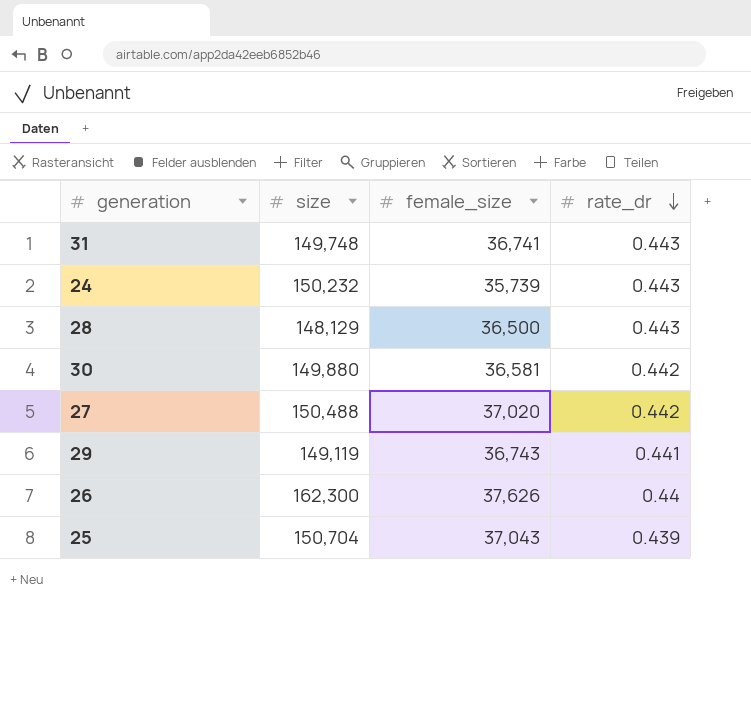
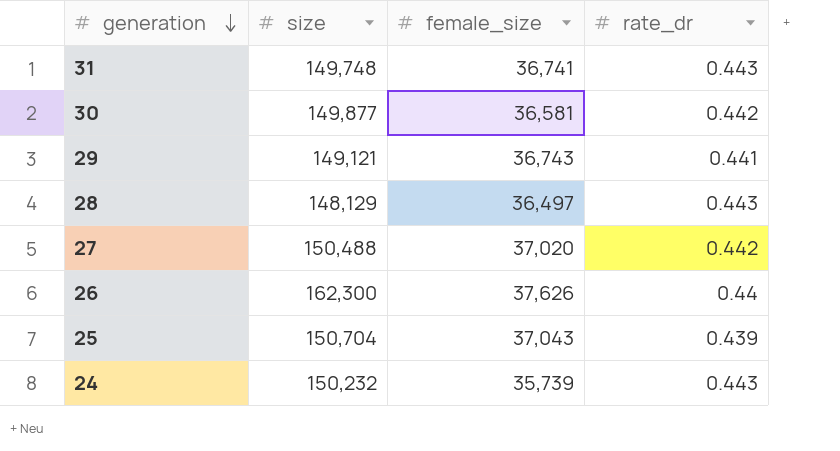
row order: rate_dr descending -> generation descending
30 | size: 149,880 -> 149,877
29 | size: 149,119 -> 149,121
28 | female_size: 36,500 -> 36,497

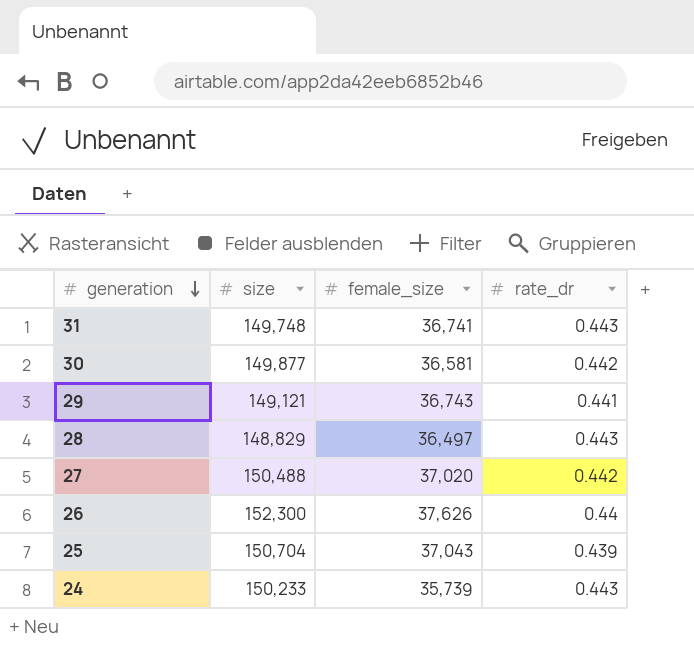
28 | size: 148,129 -> 148,829
26 | size: 162,300 -> 152,300
24 | size: 150,232 -> 150,233

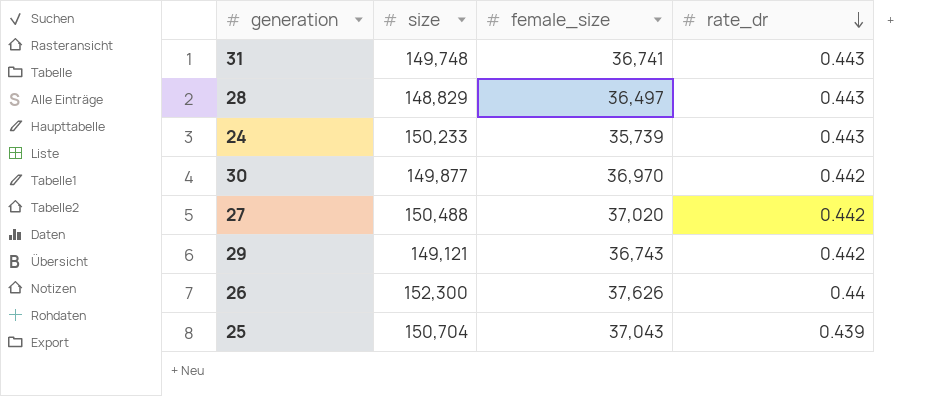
row order: generation descending -> rate_dr descending
30 | female_size: 36,581 -> 36,970
29 | rate_dr: 0.441 -> 0.442

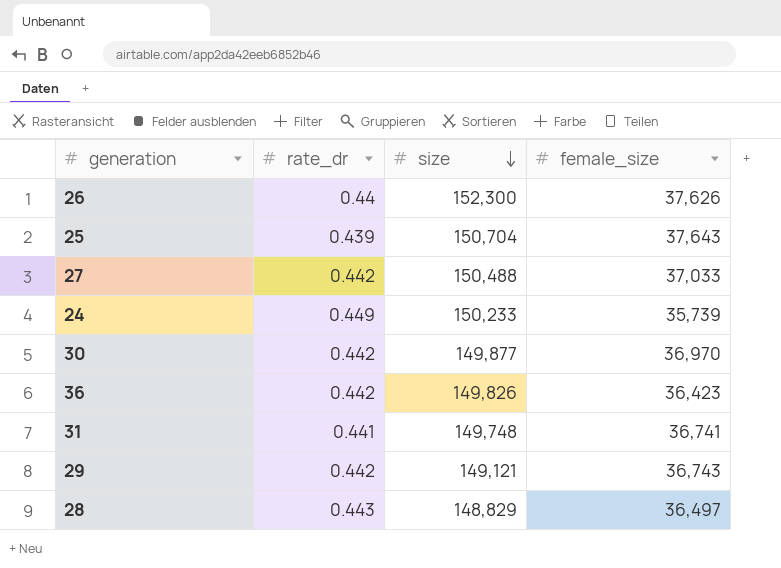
row order: rate_dr descending -> size descending
column rate_dr | position: 4 -> 2
25 | female_size: 37,043 -> 37,643
27 | female_size: 37,020 -> 37,033
24 | rate_dr: 0.443 -> 0.449
row 36: none -> 0.442 | 149,826 | 36,423
31 | rate_dr: 0.443 -> 0.441

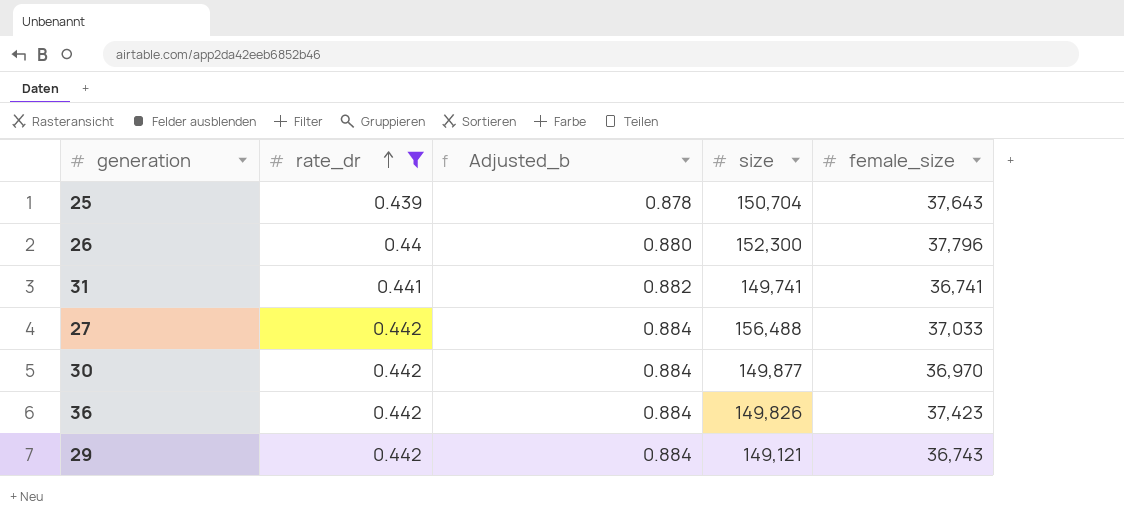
filter: none -> rate_dr <= 0.442
row order: size descending -> rate_dr ascending
column Adjusted_b | formula: none -> [rate_dr] * 2
26 | female_size: 37,626 -> 37,796
31 | size: 149,748 -> 149,741
27 | size: 150,488 -> 156,488
36 | female_size: 36,423 -> 37,423

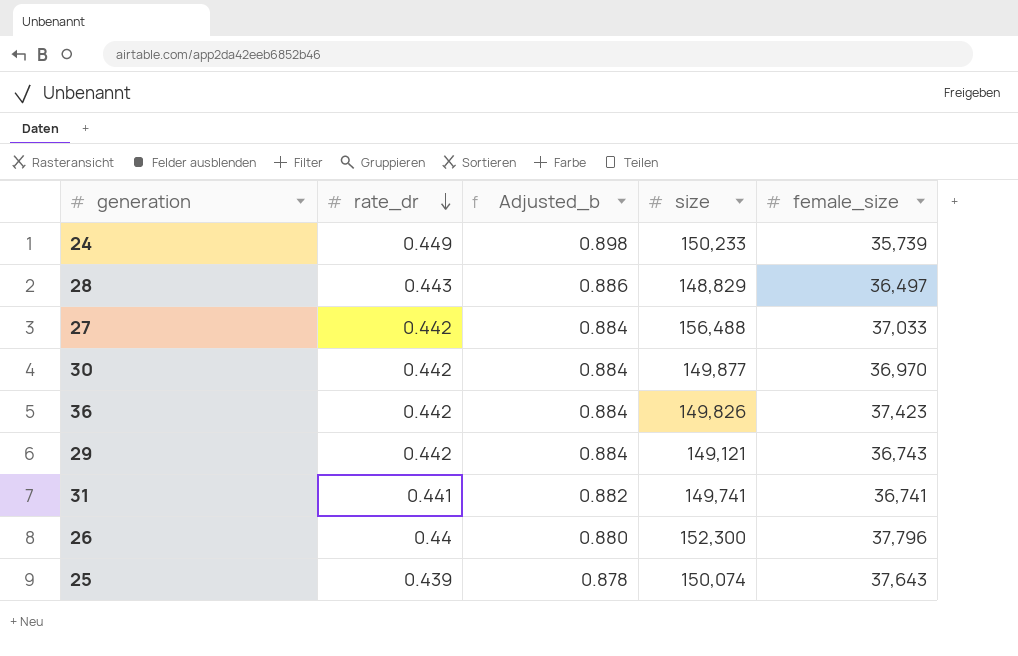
filter: rate_dr <= 0.442 -> none
row order: rate_dr ascending -> rate_dr descending
25 | size: 150,704 -> 150,074

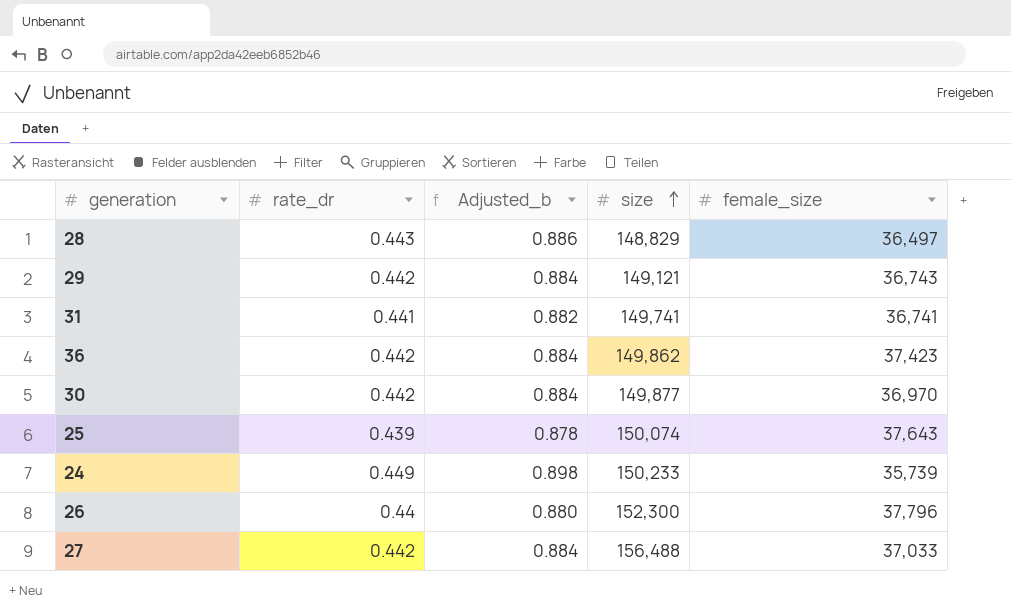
row order: rate_dr descending -> size ascending
36 | size: 149,826 -> 149,862

